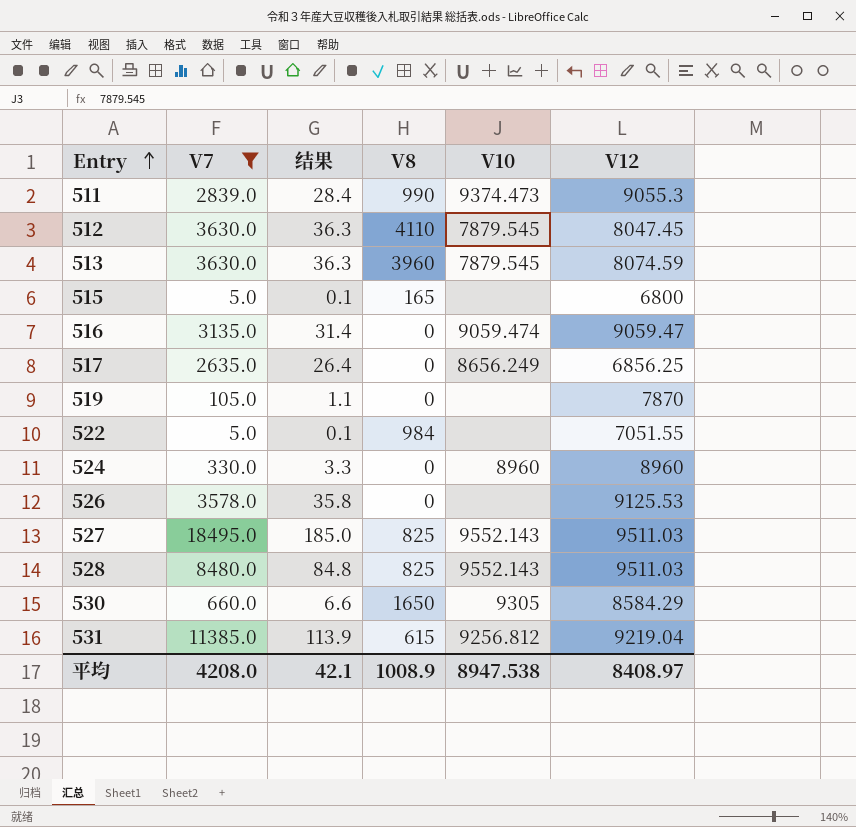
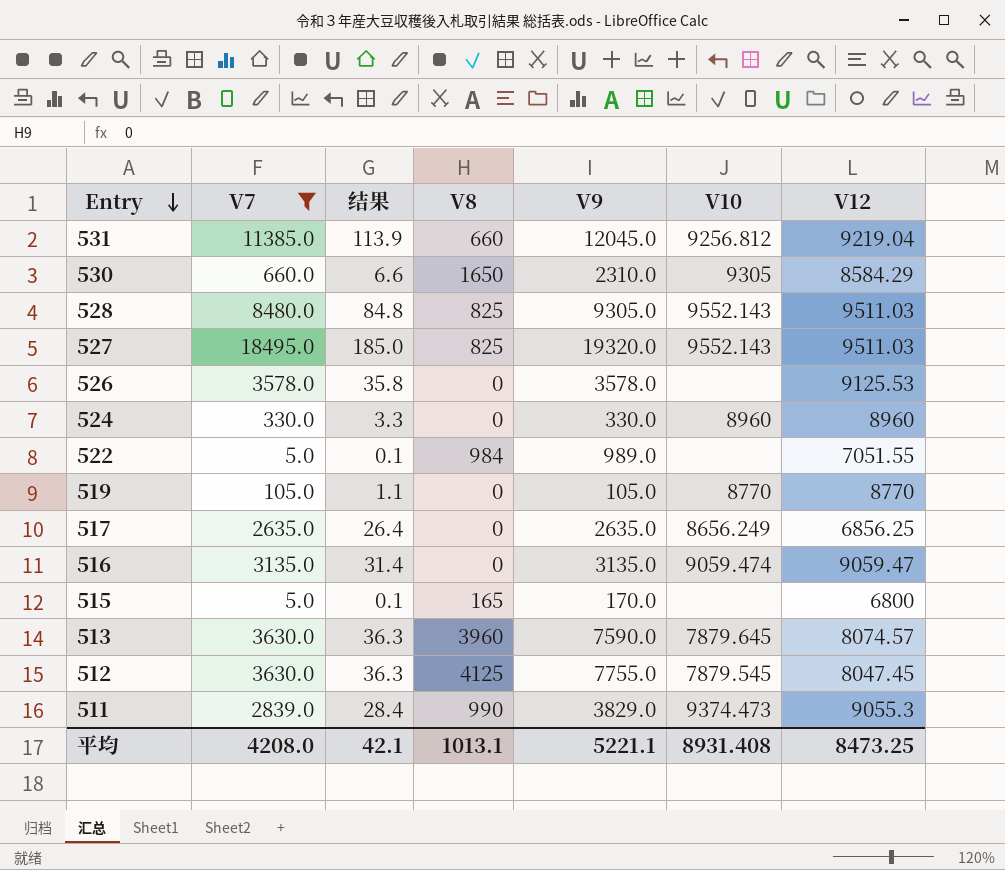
row order: Entry ascending -> Entry descending
column V9 | formula: none -> [V7] + [V8]
531 | V8: 615 -> 660
519 | V10: none -> 8770
519 | V12: 7870 -> 8770
513 | V10: 7879.545 -> 7879.645
513 | V12: 8074.59 -> 8074.57
512 | V8: 4110 -> 4125
平均 | V8: 1008.9 -> 1013.1
平均 | V10: 8947.538 -> 8931.408
平均 | V12: 8408.97 -> 8473.25

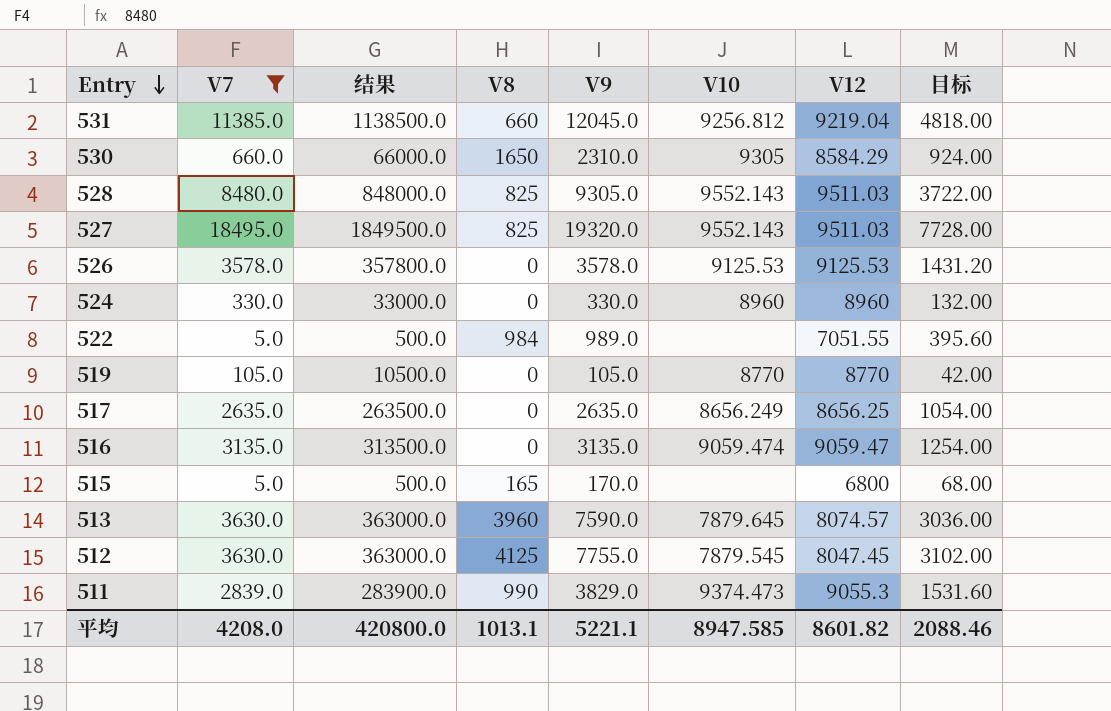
column 结果 | formula: [V7] * 0.01 -> [V7] * 100
column 目标 | formula: none -> [V9] * 0.4
526 | V10: none -> 9125.53
517 | V12: 6856.25 -> 8656.25
平均 | 结果: 42.1 -> 420800.0
平均 | V10: 8931.408 -> 8947.585
平均 | V12: 8473.25 -> 8601.82

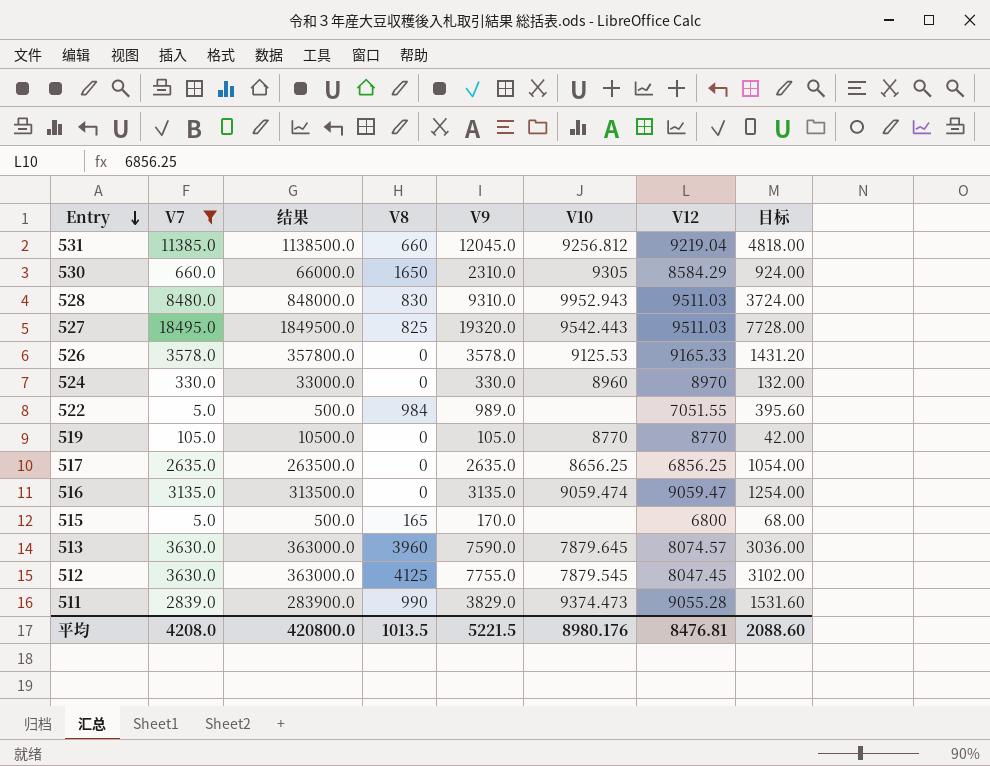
528 | V8: 825 -> 830
528 | V9: 9305.0 -> 9310.0
528 | V10: 9552.143 -> 9952.943
528 | 目标: 3722.00 -> 3724.00
527 | V10: 9552.143 -> 9542.443
526 | V12: 9125.53 -> 9165.33
524 | V12: 8960 -> 8970
517 | V10: 8656.249 -> 8656.25
517 | V12: 8656.25 -> 6856.25
511 | V12: 9055.3 -> 9055.28
平均 | V8: 1013.1 -> 1013.5
平均 | V9: 5221.1 -> 5221.5
平均 | V10: 8947.585 -> 8980.176
平均 | V12: 8601.82 -> 8476.81
平均 | 目标: 2088.46 -> 2088.60

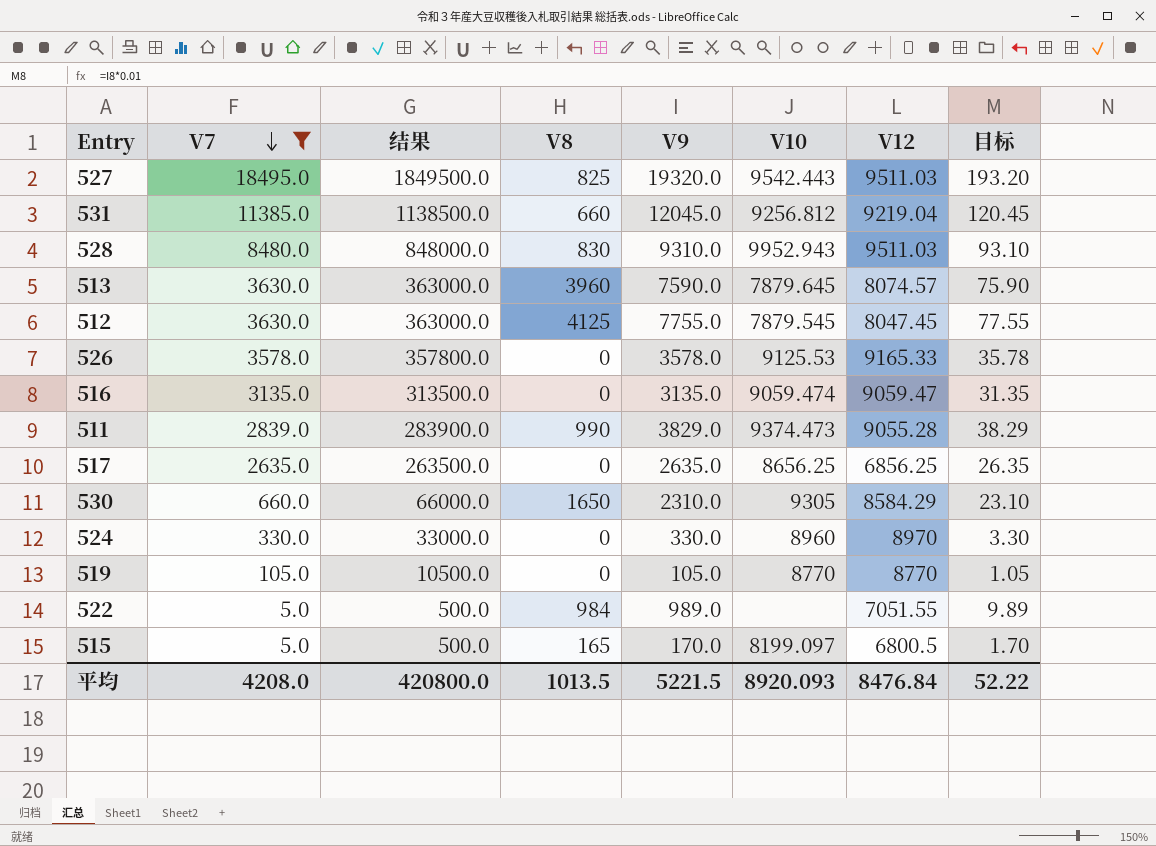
row order: Entry descending -> V7 descending
column 目标 | formula: [V9] * 0.4 -> [V9] * 0.01
515 | V10: none -> 8199.097
515 | V12: 6800 -> 6800.5
平均 | V10: 8980.176 -> 8920.093
平均 | V12: 8476.81 -> 8476.84
平均 | 目标: 2088.60 -> 52.22

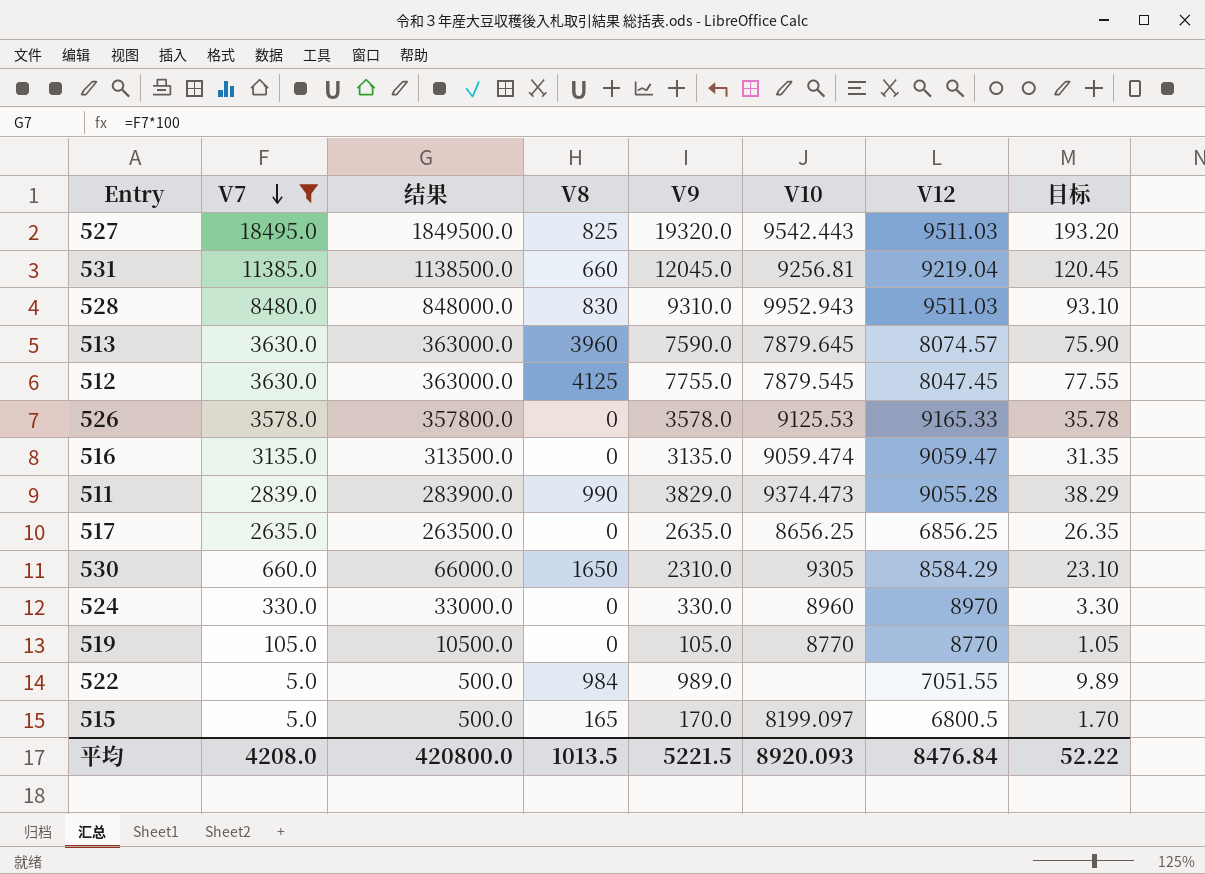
531 | V10: 9256.812 -> 9256.81

